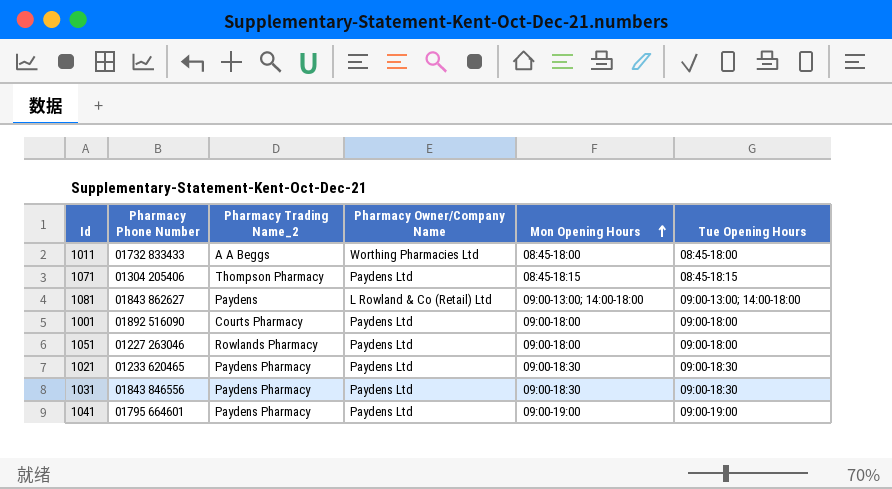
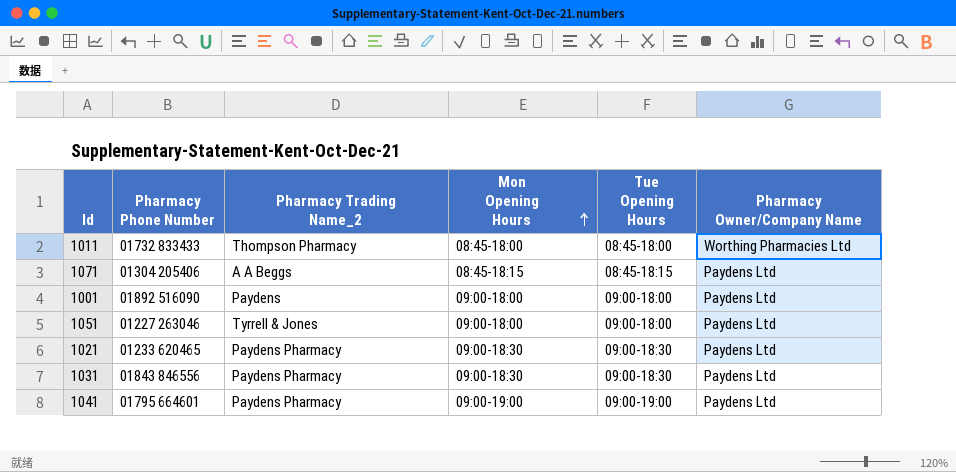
column Pharmacy Owner/Company Name | position: 4 -> 6
row 1081: 01843 862627 | Paydens | L Rowland & Co (Retail) Ltd | 09:00-13:00; 14:00-18:00 | 09:00-13:00; 14:00-18:00 -> none
1011 | Pharmacy Trading Name_2: A A Beggs -> Thompson Pharmacy
1071 | Pharmacy Trading Name_2: Thompson Pharmacy -> A A Beggs
1001 | Pharmacy Trading Name_2: Courts Pharmacy -> Paydens
1051 | Pharmacy Trading Name_2: Rowlands Pharmacy -> Tyrrell & Jones

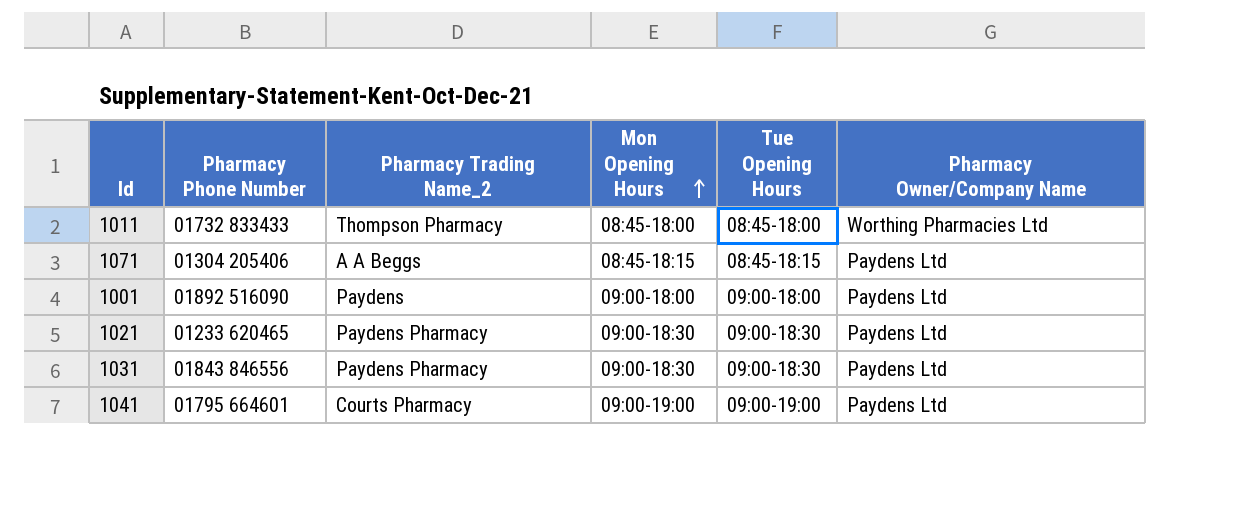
row 1051: 01227 263046 | Tyrrell & Jones | 09:00-18:00 | 09:00-18:00 | Paydens Ltd -> none
1041 | Pharmacy Trading Name_2: Paydens Pharmacy -> Courts Pharmacy

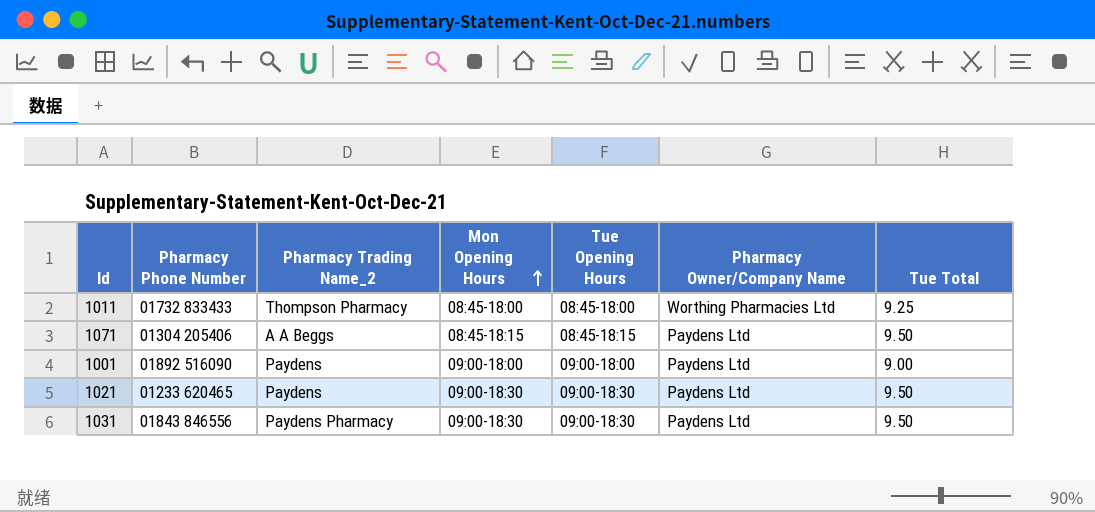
column Tue Total | position: none -> 7
row 1041: 01795 664601 | Courts Pharmacy | 09:00-19:00 | 09:00-19:00 | Paydens Ltd -> none
1021 | Pharmacy Trading Name_2: Paydens Pharmacy -> Paydens

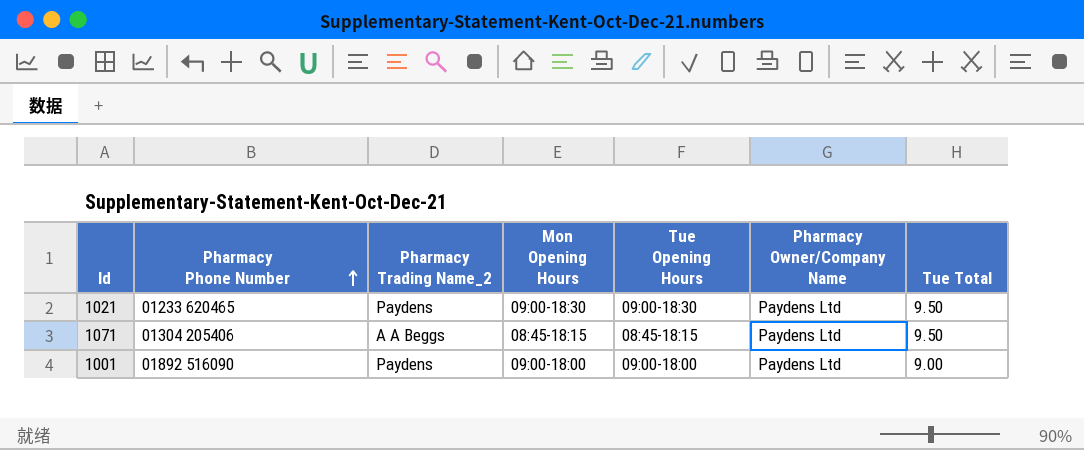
row order: Mon Opening Hours ascending -> Pharmacy Phone Number ascending
row 1011: 01732 833433 | Thompson Pharmacy | 08:45-18:00 | 08:45-18:00 | Worthing Pharmacies Ltd | 9.25 -> none
row 1031: 01843 846556 | Paydens Pharmacy | 09:00-18:30 | 09:00-18:30 | Paydens Ltd | 9.50 -> none

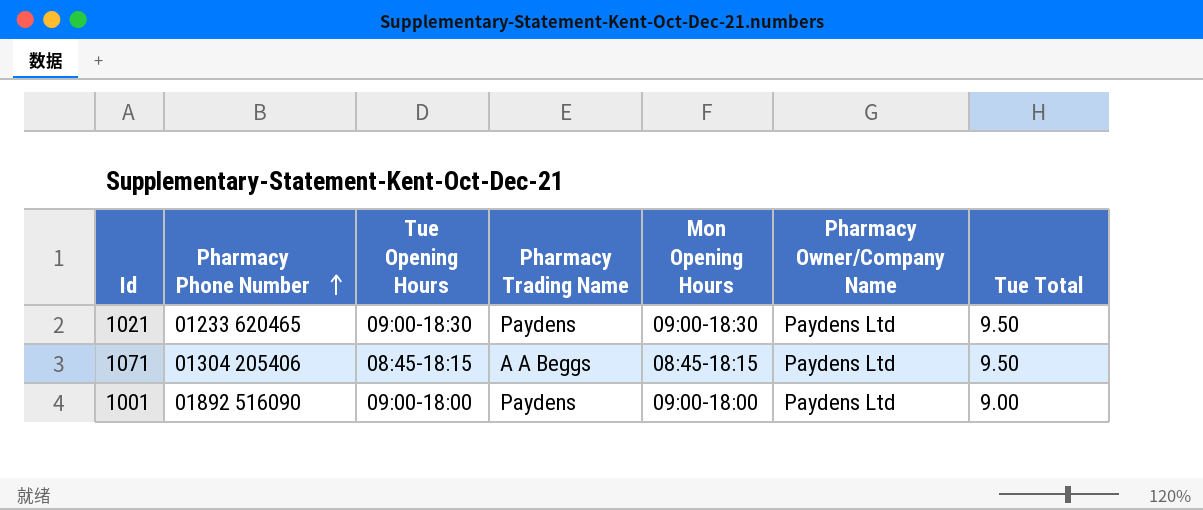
column Tue Opening Hours | position: 5 -> 3
column name: Pharmacy Trading Name_2 -> Pharmacy Trading Name

